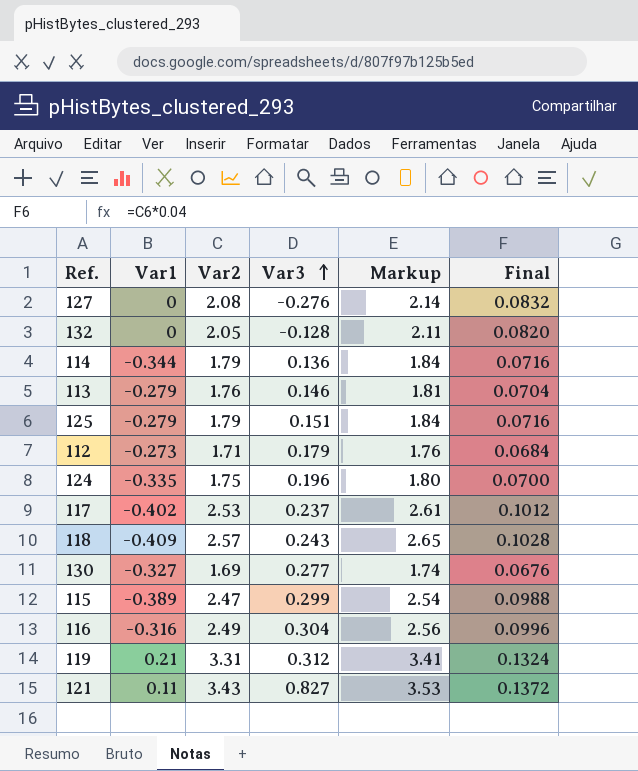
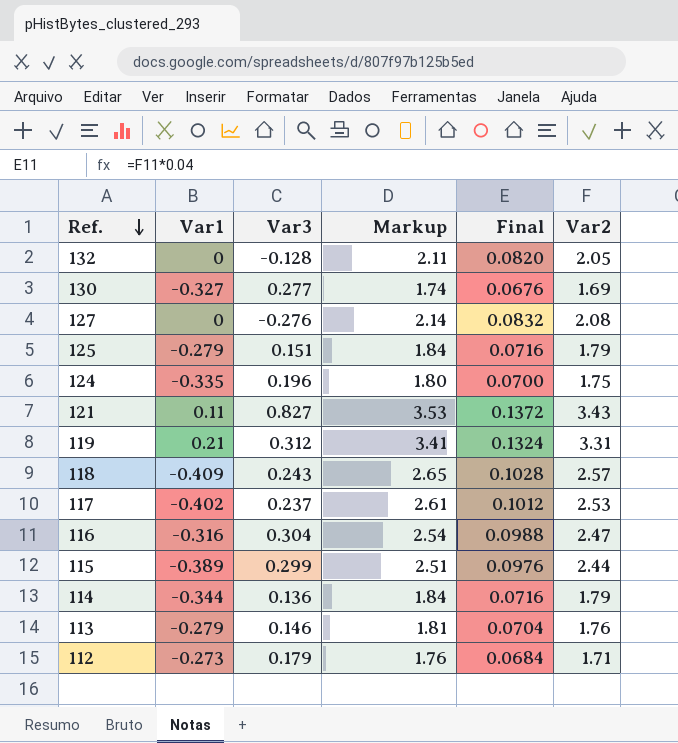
row order: Var3 ascending -> Ref. descending
column Var2 | position: 3 -> 6
116 | Markup: 2.56 -> 2.54
116 | Final: 0.0996 -> 0.0988
116 | Var2: 2.49 -> 2.47
115 | Markup: 2.54 -> 2.51
115 | Final: 0.0988 -> 0.0976
115 | Var2: 2.47 -> 2.44

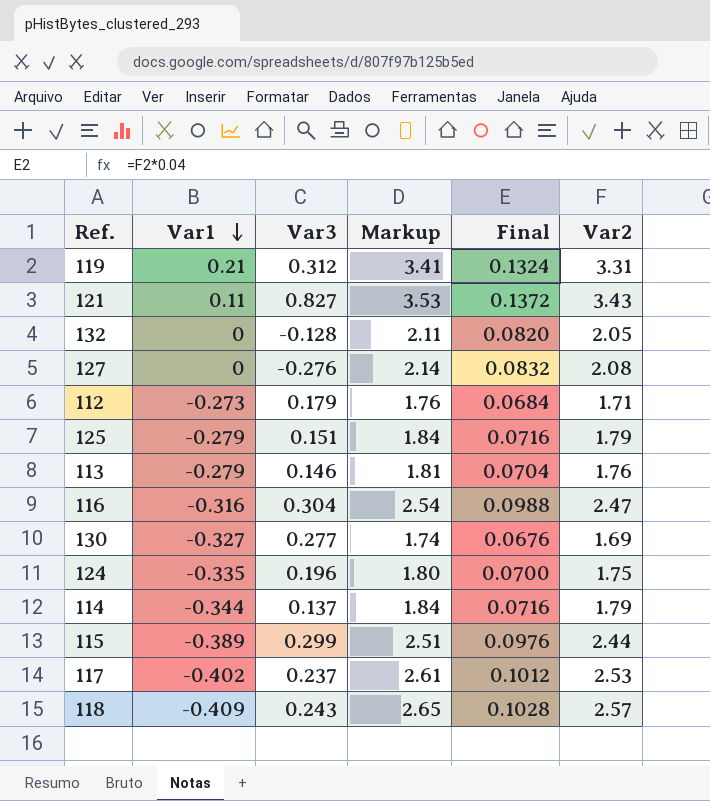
row order: Ref. descending -> Var1 descending
114 | Var3: 0.136 -> 0.137

